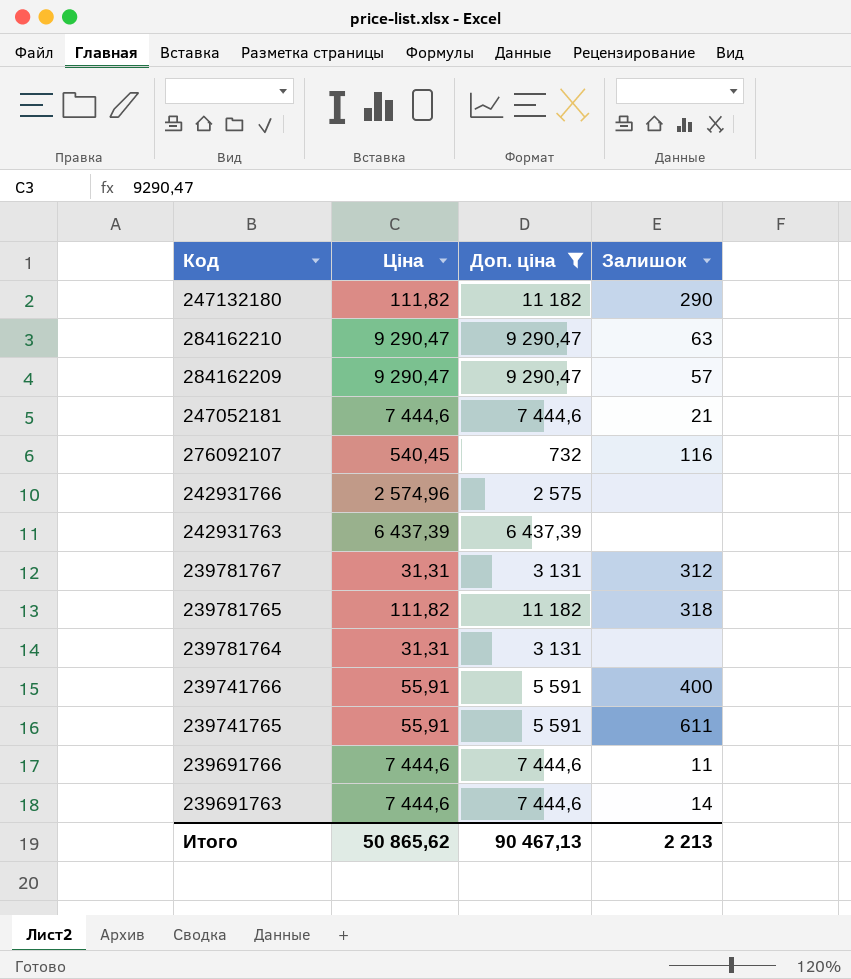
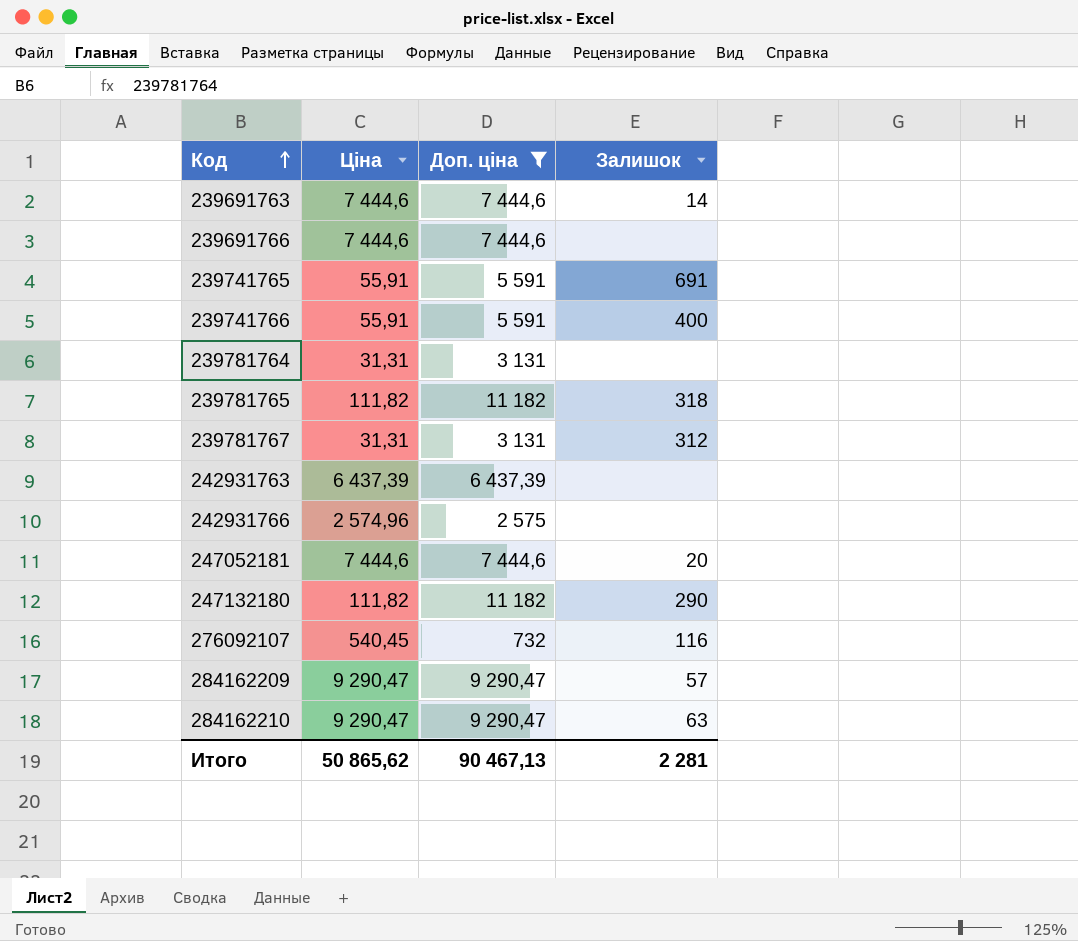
row order: none -> Код ascending
239691766 | Залишок: 11 -> none
239741765 | Залишок: 611 -> 691
247052181 | Залишок: 21 -> 20
Итого | Залишок: 2 213 -> 2 281

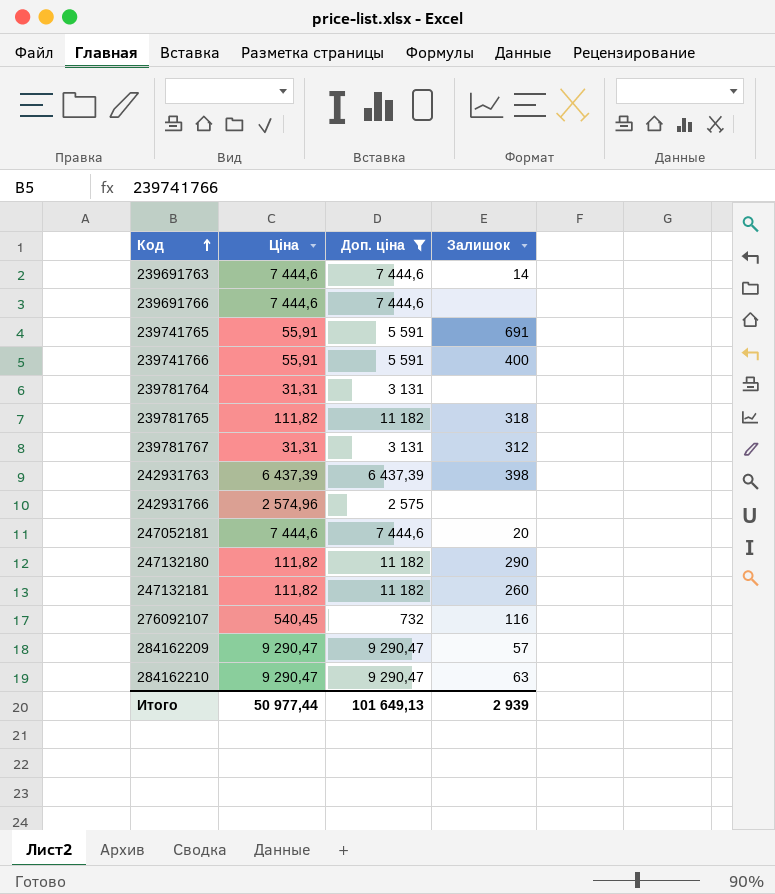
242931763 | Залишок: none -> 398
row 247132181: none -> 111,82 | 11 182 | 260
Итого | Ціна: 50 865,62 -> 50 977,44
Итого | Доп. ціна: 90 467,13 -> 101 649,13
Итого | Залишок: 2 281 -> 2 939

